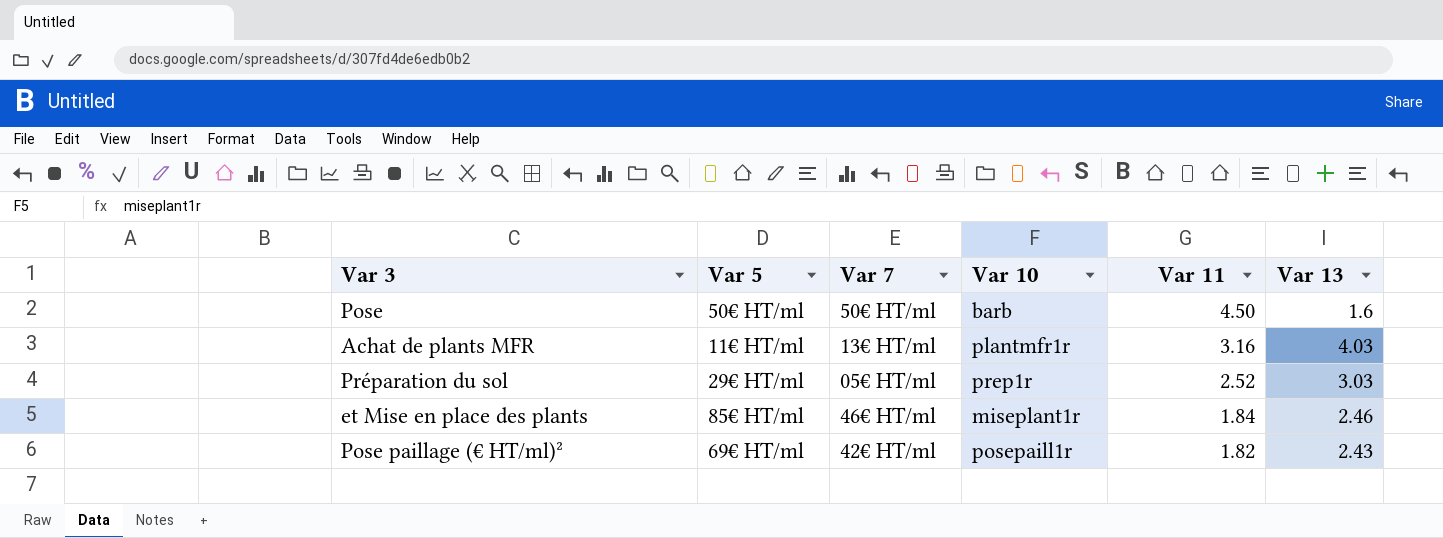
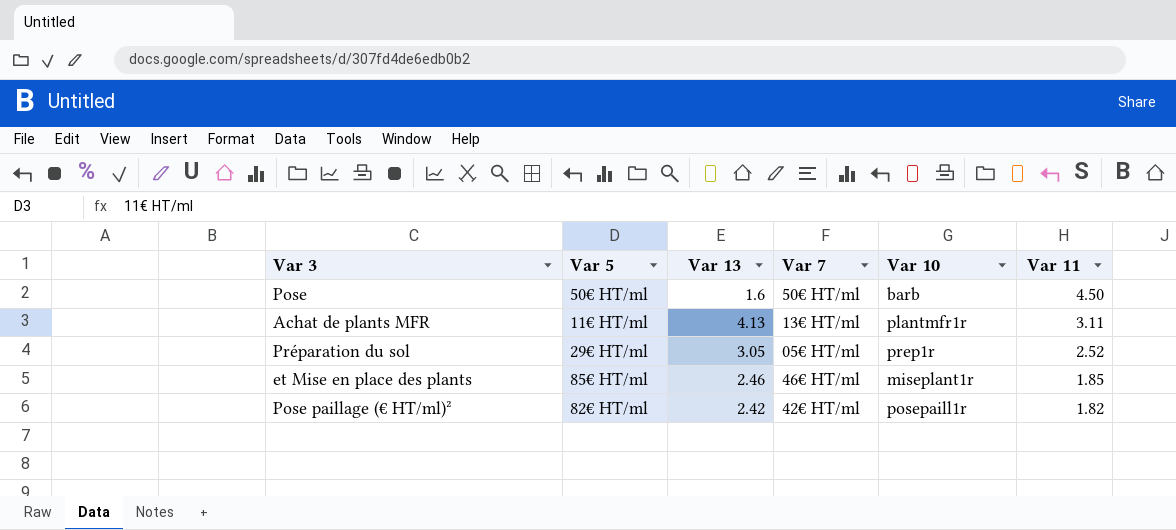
column Var 13 | position: 6 -> 3
Achat de plants MFR | Var 13: 4.03 -> 4.13
Achat de plants MFR | Var 11: 3.16 -> 3.11
Préparation du sol | Var 13: 3.03 -> 3.05
et Mise en place des plants | Var 11: 1.84 -> 1.85
Pose paillage (€ HT/ml)² | Var 5: 69€ HT/ml -> 82€ HT/ml
Pose paillage (€ HT/ml)² | Var 13: 2.43 -> 2.42

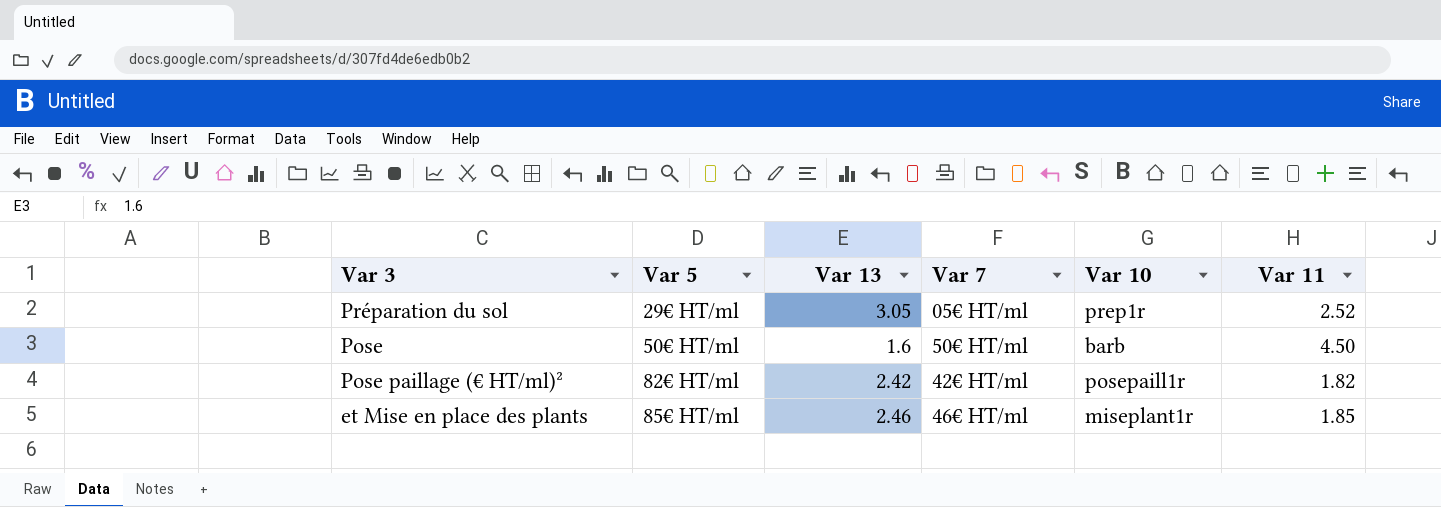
row order: Var 11 descending -> Var 5 ascending
row Achat de plants MFR: 11€ HT/ml | 4.13 | 13€ HT/ml | plantmfr1r | 3.11 -> none

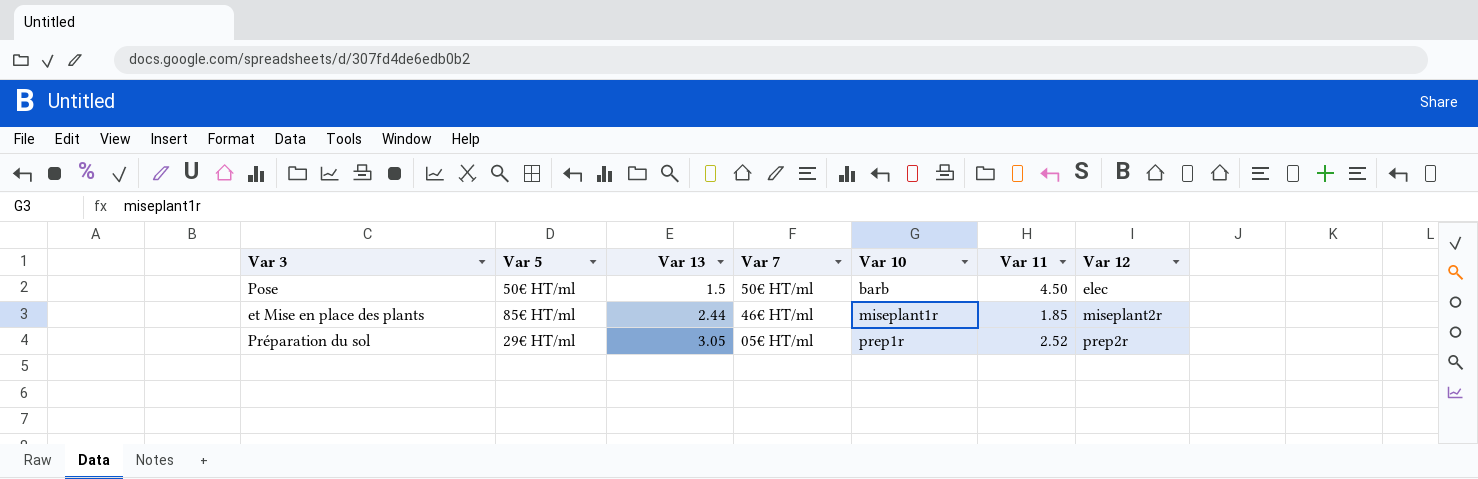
row order: Var 5 ascending -> Var 13 ascending
column Var 12 | position: none -> 7
row Pose paillage (€ HT/ml)²: 82€ HT/ml | 2.42 | 42€ HT/ml | posepaill1r | 1.82 -> none
Pose | Var 13: 1.6 -> 1.5
et Mise en place des plants | Var 13: 2.46 -> 2.44

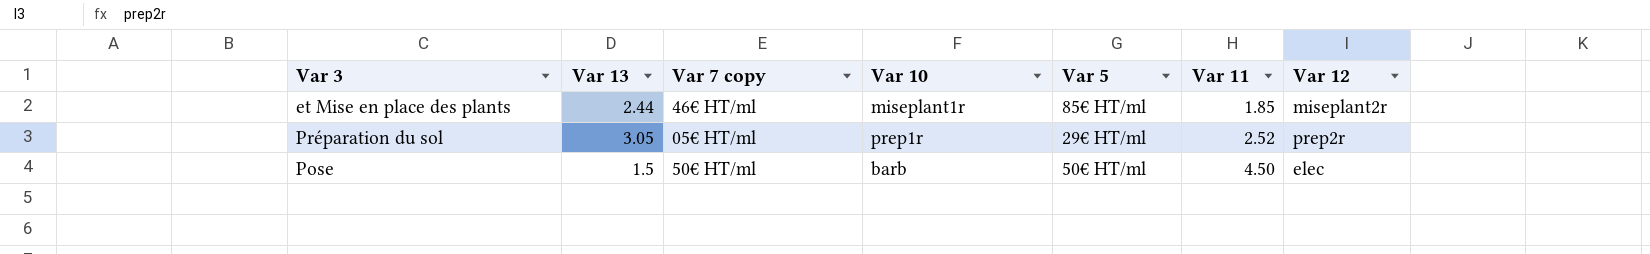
row order: Var 13 ascending -> Var 11 ascending
column name: Var 7 -> Var 7 copy
column Var 5 | position: 2 -> 5

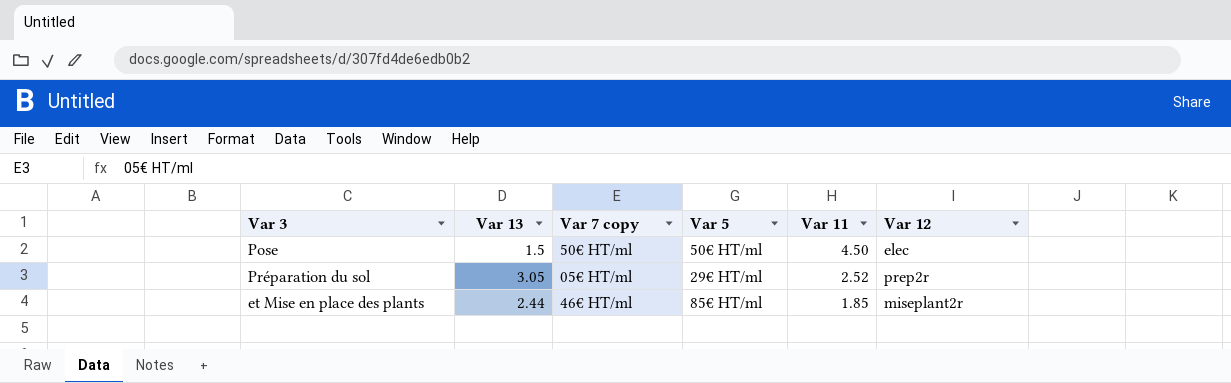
row order: Var 11 ascending -> Var 11 descending
column Var 10 | position: 4 -> none

